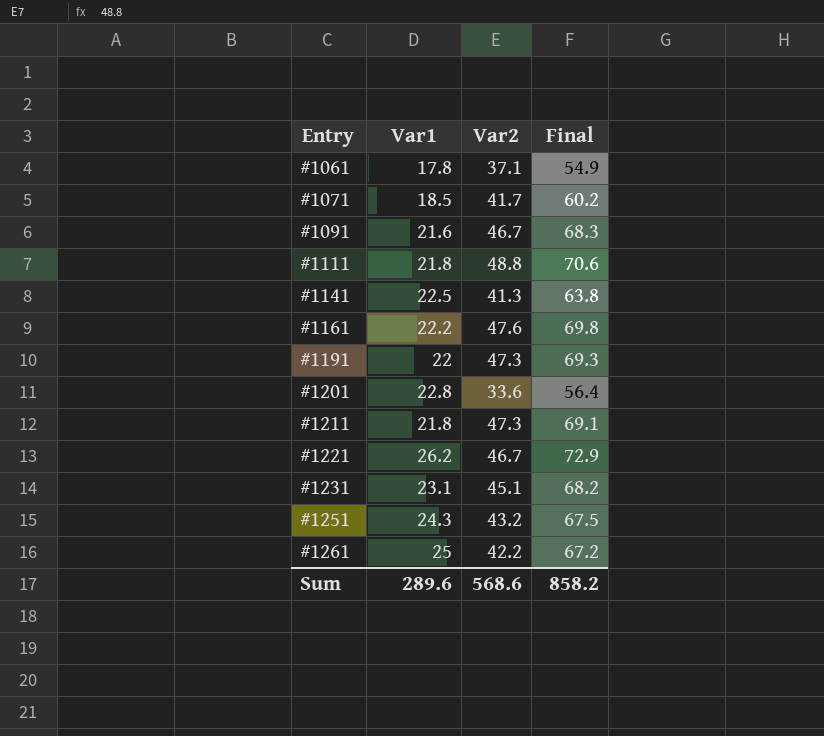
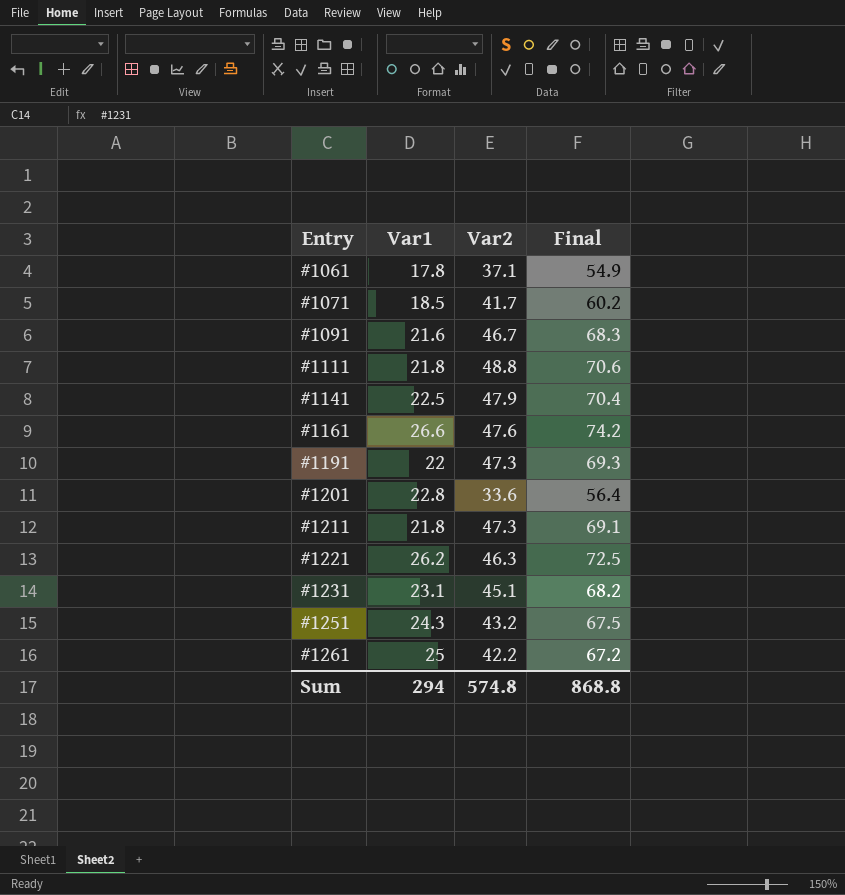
#1141 | Var2: 41.3 -> 47.9
#1141 | Final: 63.8 -> 70.4
#1161 | Var1: 22.2 -> 26.6
#1161 | Final: 69.8 -> 74.2
#1221 | Var2: 46.7 -> 46.3
#1221 | Final: 72.9 -> 72.5
Sum | Var1: 289.6 -> 294
Sum | Var2: 568.6 -> 574.8
Sum | Final: 858.2 -> 868.8

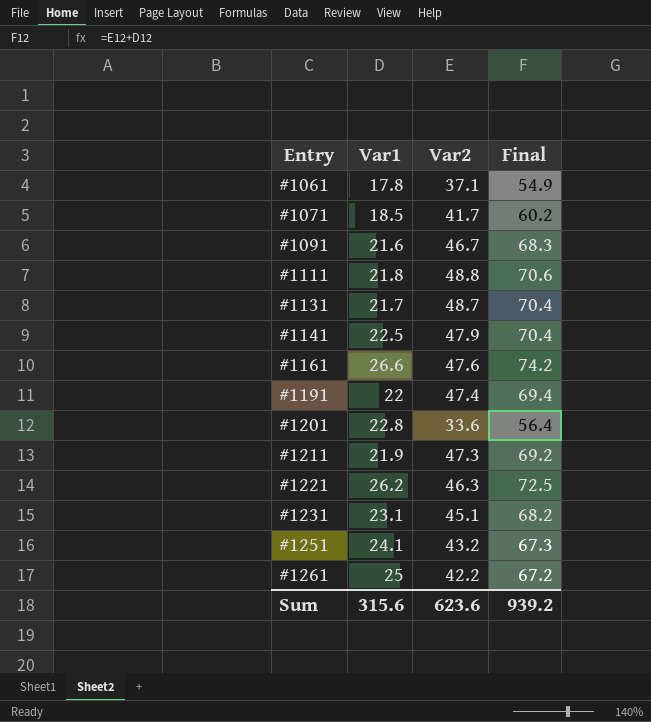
row #1131: none -> 21.7 | 48.7 | 70.4
#1191 | Var2: 47.3 -> 47.4
#1191 | Final: 69.3 -> 69.4
#1211 | Var1: 21.8 -> 21.9
#1211 | Final: 69.1 -> 69.2
#1251 | Var1: 24.3 -> 24.1
#1251 | Final: 67.5 -> 67.3
Sum | Var1: 294 -> 315.6
Sum | Var2: 574.8 -> 623.6
Sum | Final: 868.8 -> 939.2

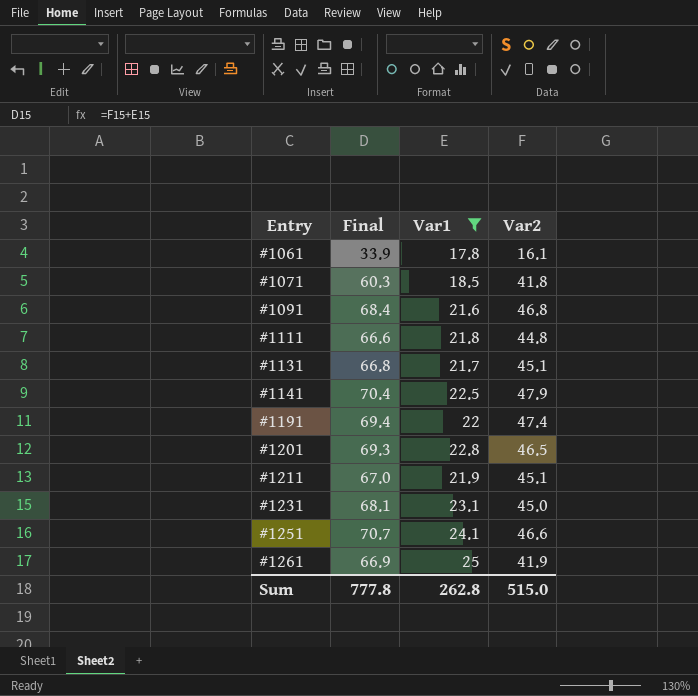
filter: none -> Var1 <= 25
column Final | position: 4 -> 2
#1061 | Final: 54.9 -> 33.9
#1061 | Var2: 37.1 -> 16.1
#1071 | Final: 60.2 -> 60.3
#1071 | Var2: 41.7 -> 41.8
#1091 | Final: 68.3 -> 68.4
#1091 | Var2: 46.7 -> 46.8
#1111 | Final: 70.6 -> 66.6
#1111 | Var2: 48.8 -> 44.8
#1131 | Final: 70.4 -> 66.8
#1131 | Var2: 48.7 -> 45.1
#1201 | Final: 56.4 -> 69.3
#1201 | Var2: 33.6 -> 46.5
#1211 | Final: 69.2 -> 67.0
#1211 | Var2: 47.3 -> 45.1
#1231 | Final: 68.2 -> 68.1
#1231 | Var2: 45.1 -> 45.0
#1251 | Final: 67.3 -> 70.7
#1251 | Var2: 43.2 -> 46.6
#1261 | Final: 67.2 -> 66.9
#1261 | Var2: 42.2 -> 41.9
Sum | Final: 939.2 -> 777.8
Sum | Var1: 315.6 -> 262.8
Sum | Var2: 623.6 -> 515.0

